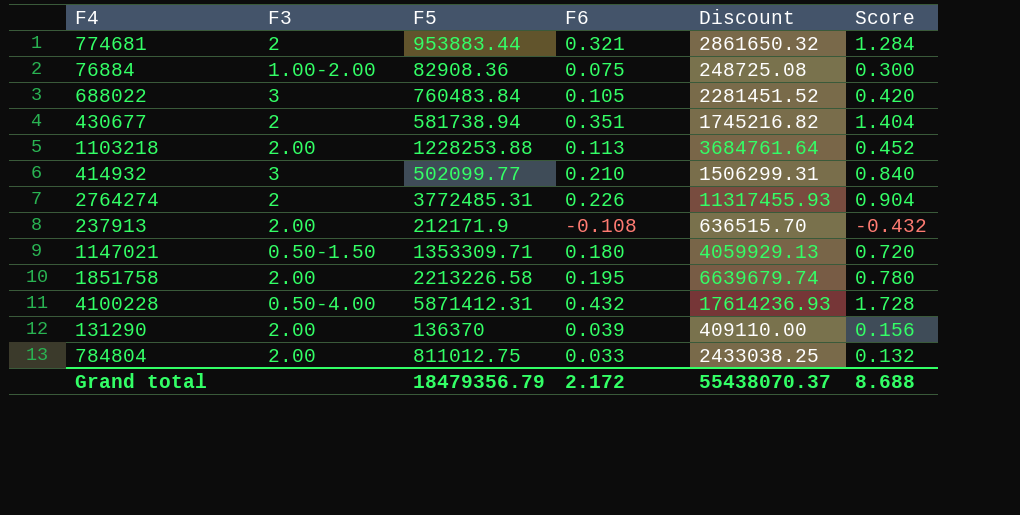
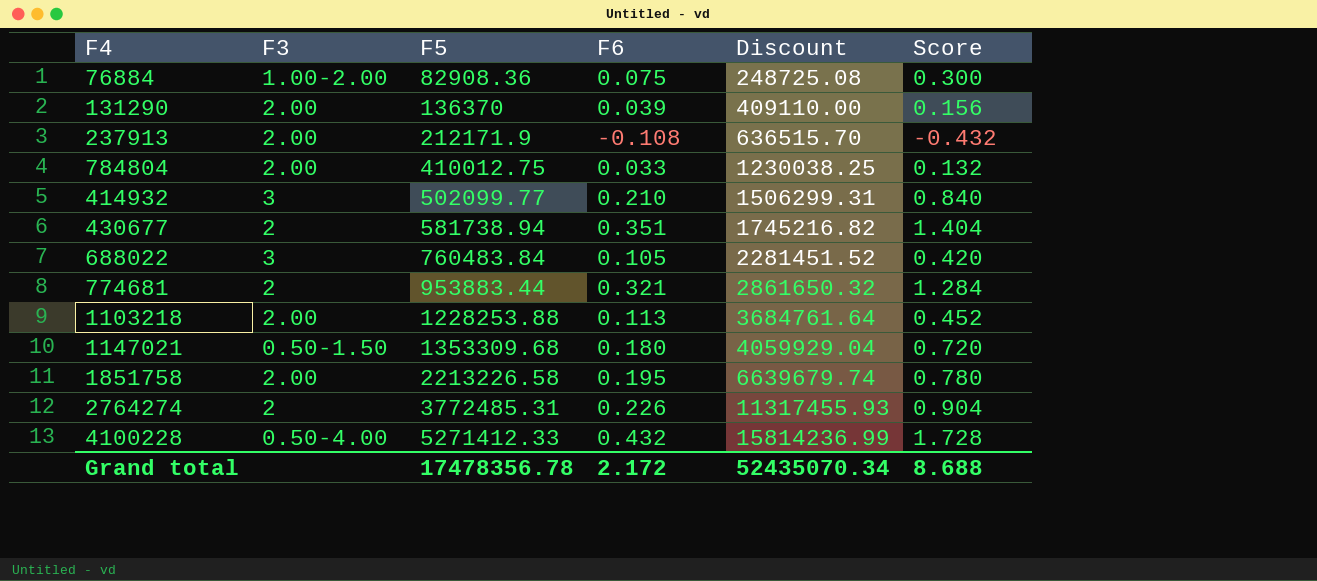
row order: none -> F5 ascending
784804 | F5: 811012.75 -> 410012.75
784804 | Discount: 2433038.25 -> 1230038.25
1147021 | F5: 1353309.71 -> 1353309.68
1147021 | Discount: 4059929.13 -> 4059929.04
4100228 | F5: 5871412.31 -> 5271412.33
4100228 | Discount: 17614236.93 -> 15814236.99
Grand total | F5: 18479356.79 -> 17478356.78
Grand total | Discount: 55438070.37 -> 52435070.34

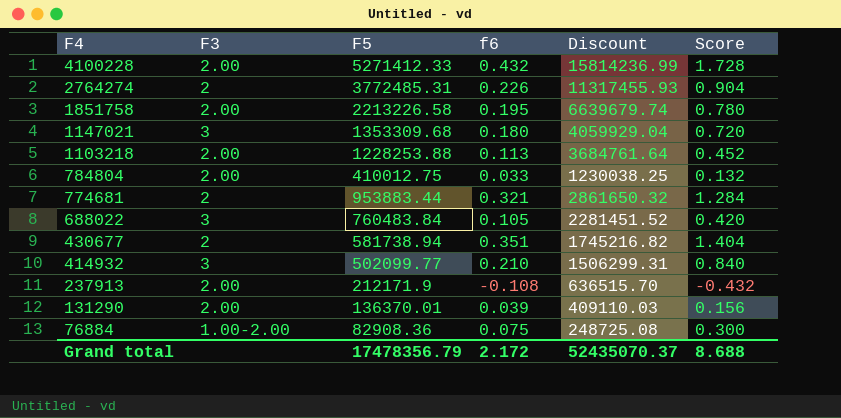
row order: F5 ascending -> F4 descending
column name: F6 -> f6
4100228 | F3: 0.50-4.00 -> 2.00
1147021 | F3: 0.50-1.50 -> 3
131290 | F5: 136370 -> 136370.01
131290 | Discount: 409110.00 -> 409110.03
Grand total | F5: 17478356.78 -> 17478356.79
Grand total | Discount: 52435070.34 -> 52435070.37

